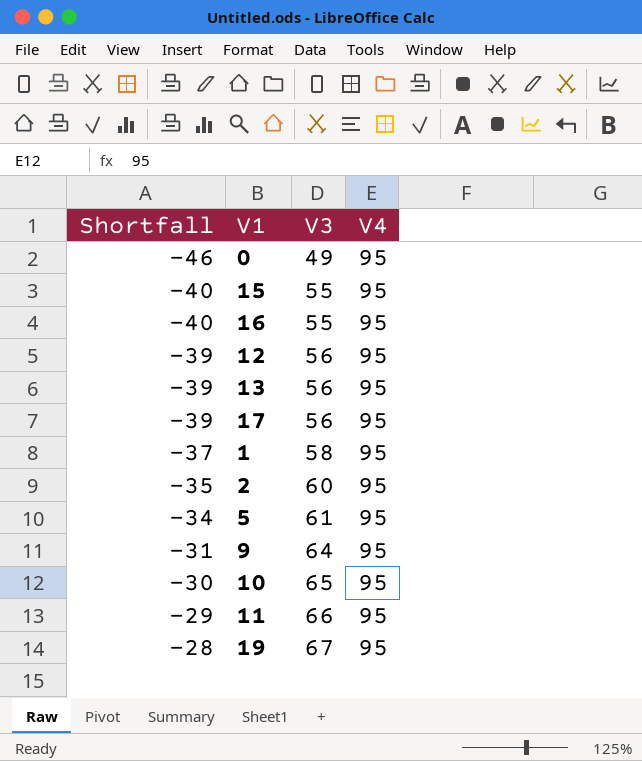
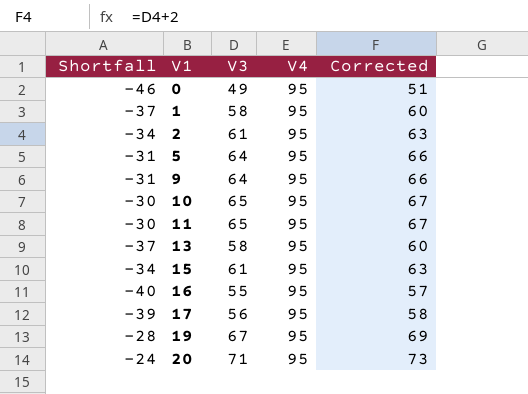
row order: Shortfall ascending -> V1 ascending
column Corrected | formula: none -> [V3] + 2
row 12: -39 | 56 | 95 -> none
2 | Shortfall: -35 -> -34
2 | V3: 60 -> 61
5 | Shortfall: -34 -> -31
5 | V3: 61 -> 64
11 | Shortfall: -29 -> -30
11 | V3: 66 -> 65
13 | Shortfall: -39 -> -37
13 | V3: 56 -> 58
15 | Shortfall: -40 -> -34
15 | V3: 55 -> 61
row 20: none -> -24 | 71 | 95 | 73

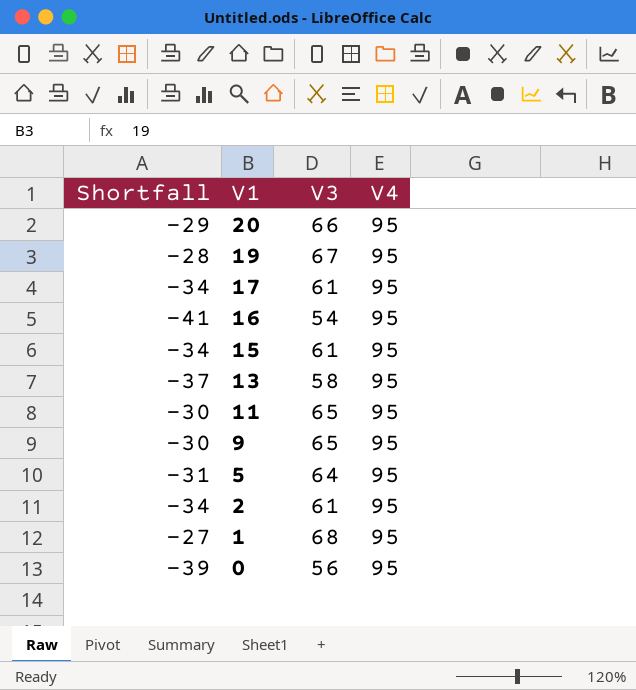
row order: V1 ascending -> V1 descending
column Corrected | formula: [V3] + 2 -> none
row 10: -30 | 65 | 95 | 67 -> none
20 | Shortfall: -24 -> -29
20 | V3: 71 -> 66
17 | Shortfall: -39 -> -34
17 | V3: 56 -> 61
16 | Shortfall: -40 -> -41
16 | V3: 55 -> 54
9 | Shortfall: -31 -> -30
9 | V3: 64 -> 65
1 | Shortfall: -37 -> -27
1 | V3: 58 -> 68
0 | Shortfall: -46 -> -39
0 | V3: 49 -> 56

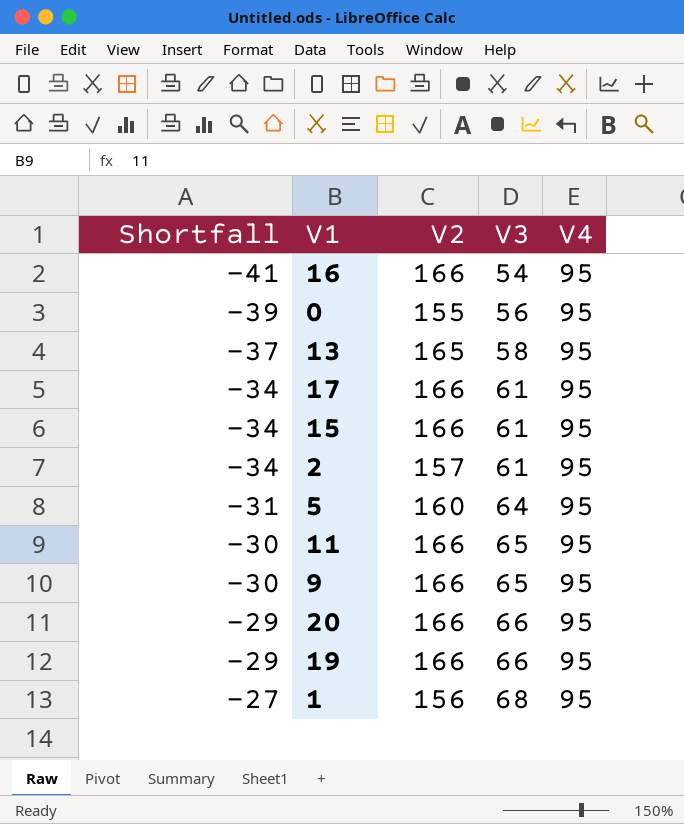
row order: V1 descending -> Shortfall ascending
column V2 | position: none -> 3
19 | Shortfall: -28 -> -29
19 | V3: 67 -> 66

